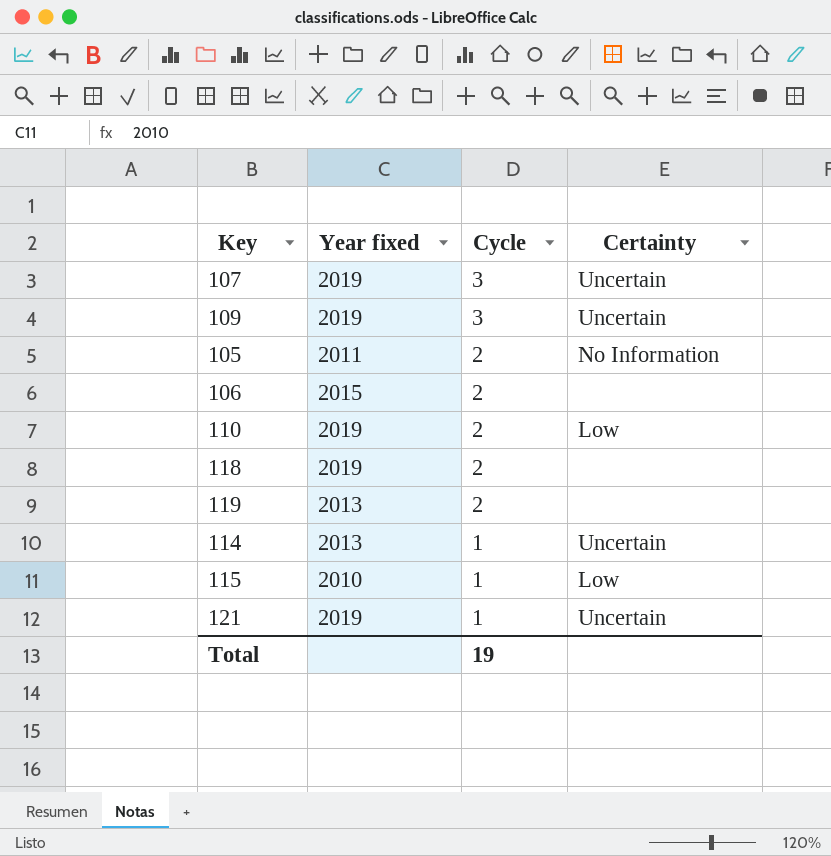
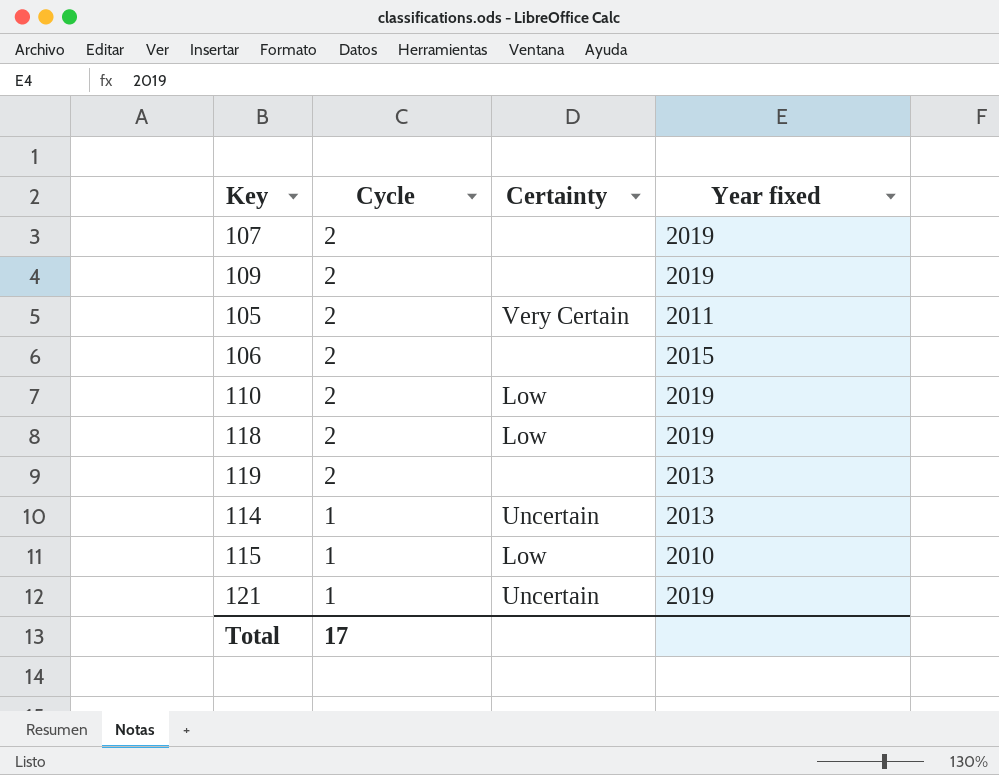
column Year fixed | position: 2 -> 4
107 | Cycle: 3 -> 2
107 | Certainty: Uncertain -> none
109 | Cycle: 3 -> 2
109 | Certainty: Uncertain -> none
105 | Certainty: No Information -> Very Certain
118 | Certainty: none -> Low
Total | Cycle: 19 -> 17

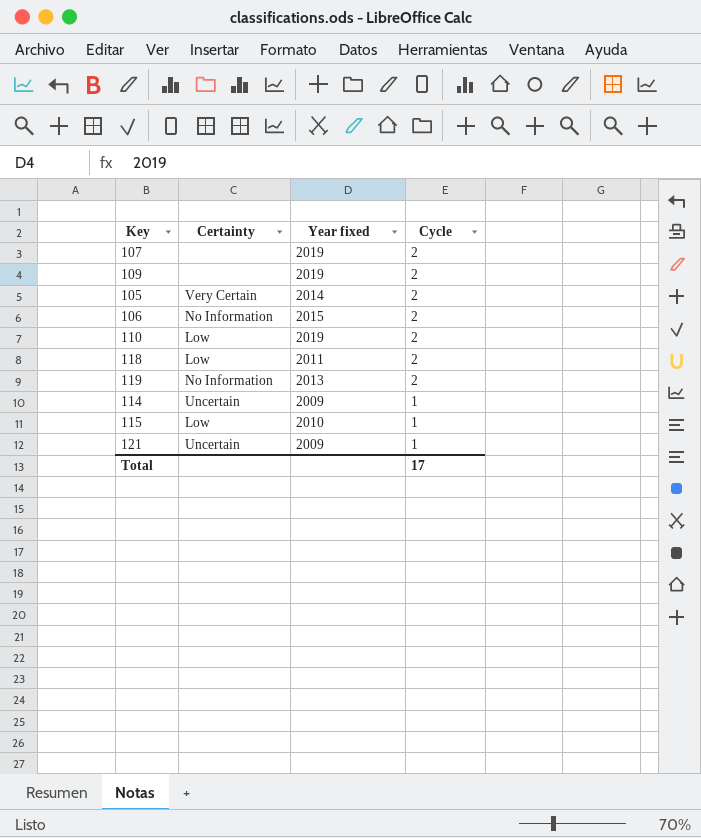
column Cycle | position: 2 -> 4
105 | Year fixed: 2011 -> 2014
106 | Certainty: none -> No Information
118 | Year fixed: 2019 -> 2011
119 | Certainty: none -> No Information
114 | Year fixed: 2013 -> 2009
121 | Year fixed: 2019 -> 2009

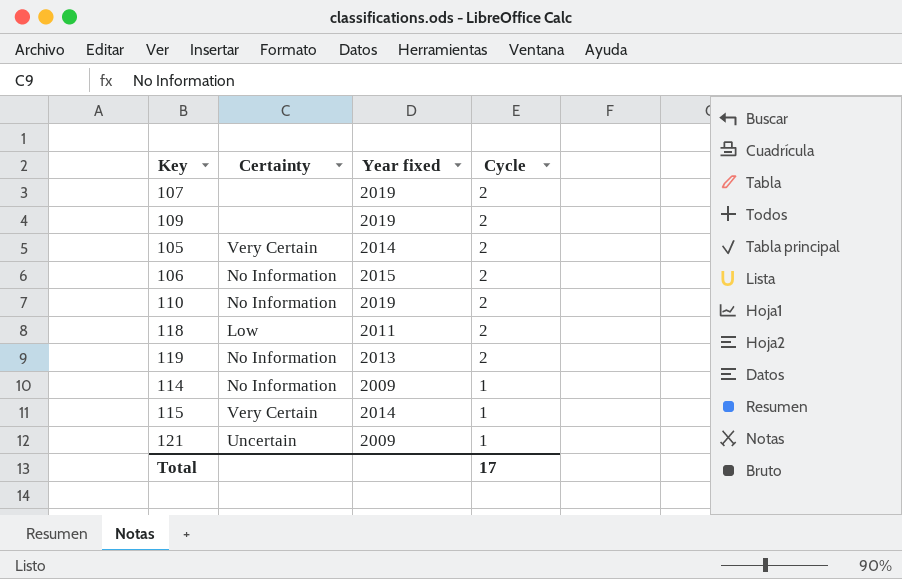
110 | Certainty: Low -> No Information
114 | Certainty: Uncertain -> No Information
115 | Certainty: Low -> Very Certain
115 | Year fixed: 2010 -> 2014

